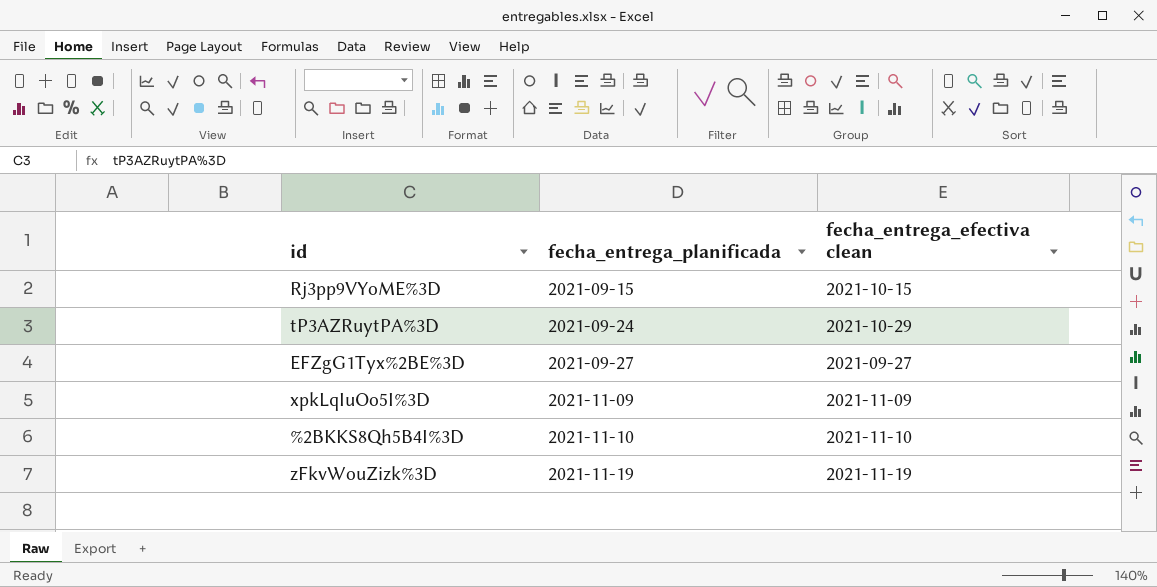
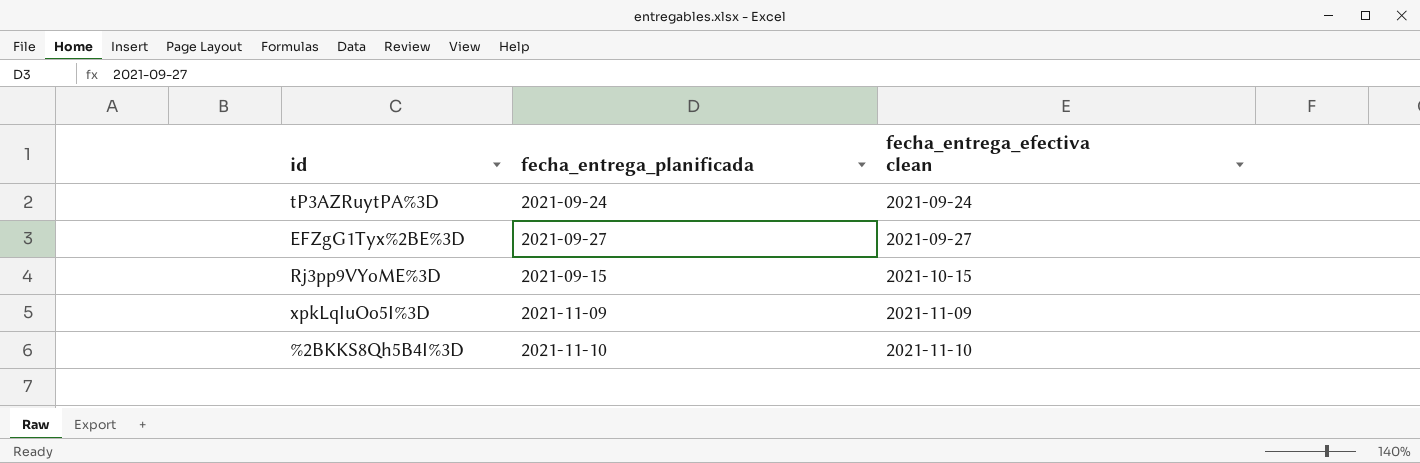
row order: fecha_entrega_planificada ascending -> fecha_entrega_efectiva clean ascending
row zFkvWouZizk%3D: 2021-11-19 | 2021-11-19 -> none
tP3AZRuytPA%3D | fecha_entrega_efectiva clean: 2021-10-29 -> 2021-09-24

